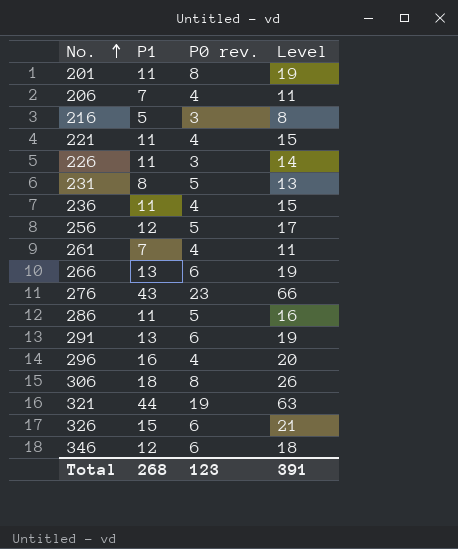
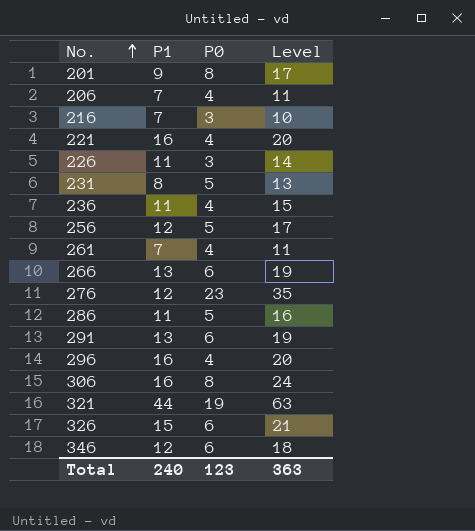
column name: P0 rev. -> P0
201 | P1: 11 -> 9
201 | Level: 19 -> 17
216 | P1: 5 -> 7
216 | Level: 8 -> 10
221 | P1: 11 -> 16
221 | Level: 15 -> 20
276 | P1: 43 -> 12
276 | Level: 66 -> 35
306 | P1: 18 -> 16
306 | Level: 26 -> 24
Total | P1: 268 -> 240
Total | Level: 391 -> 363

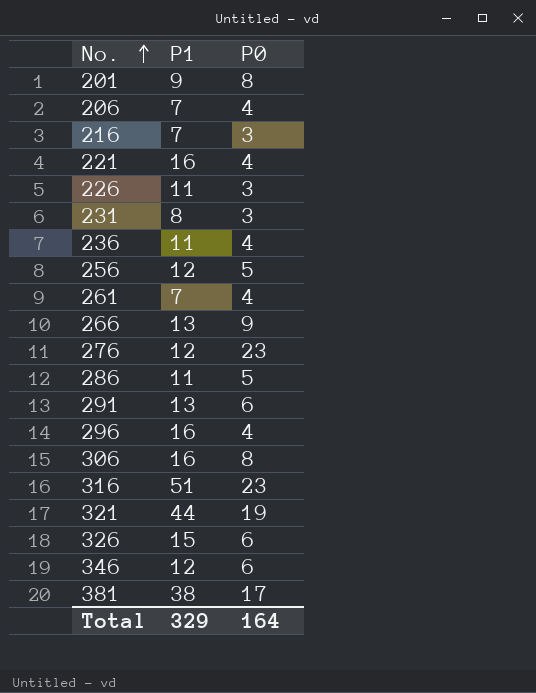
column Level | formula: [P1] + [P0] -> none
231 | P0: 5 -> 3
266 | P0: 6 -> 9
row 316: none -> 51 | 23
row 381: none -> 38 | 17
Total | P1: 240 -> 329
Total | P0: 123 -> 164

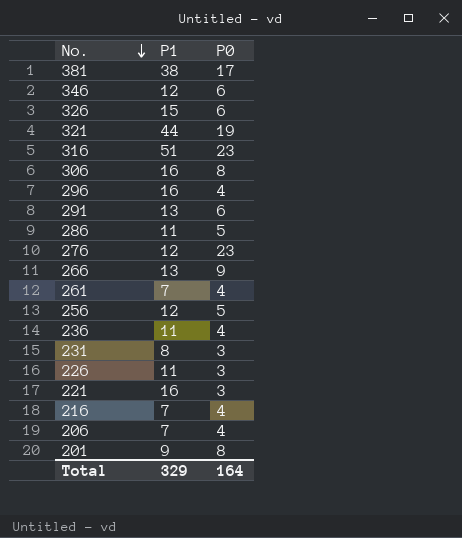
row order: No. ascending -> No. descending
221 | P0: 4 -> 3
216 | P0: 3 -> 4

